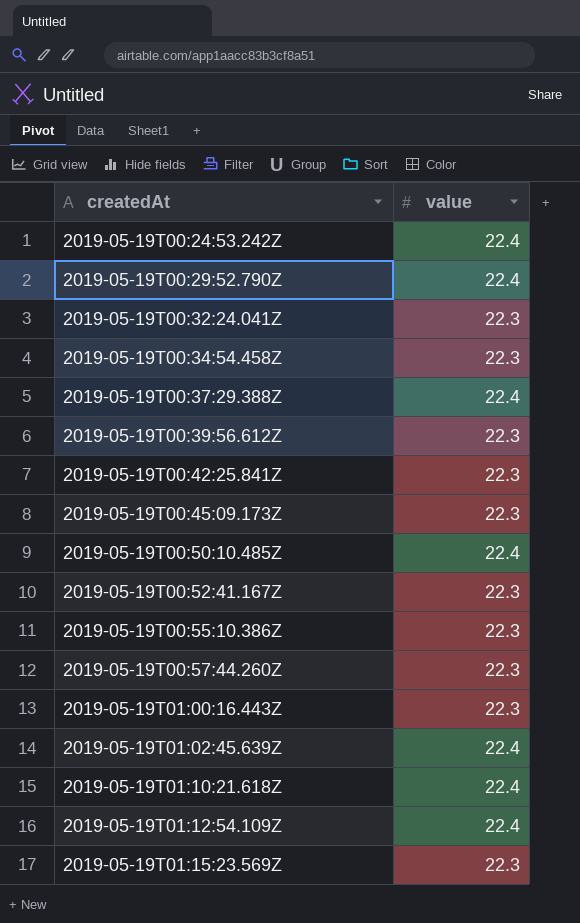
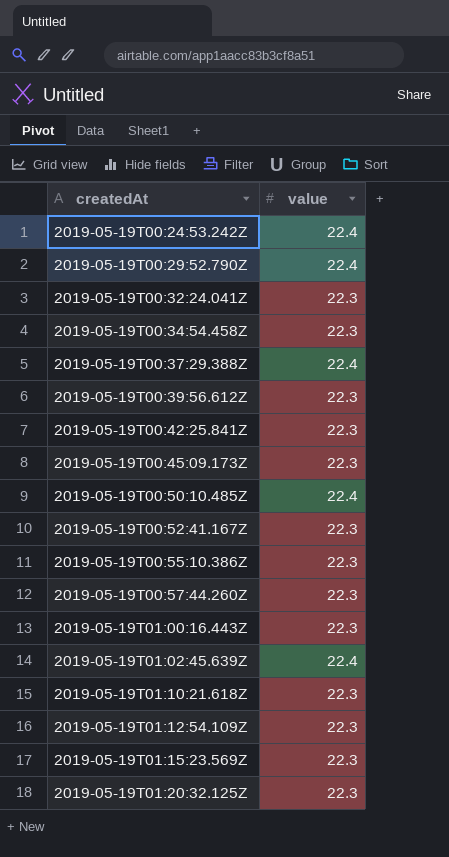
2019-05-19T01:10:21.618Z | value: 22.4 -> 22.3
2019-05-19T01:12:54.109Z | value: 22.4 -> 22.3
row 2019-05-19T01:20:32.125Z: none -> 22.3

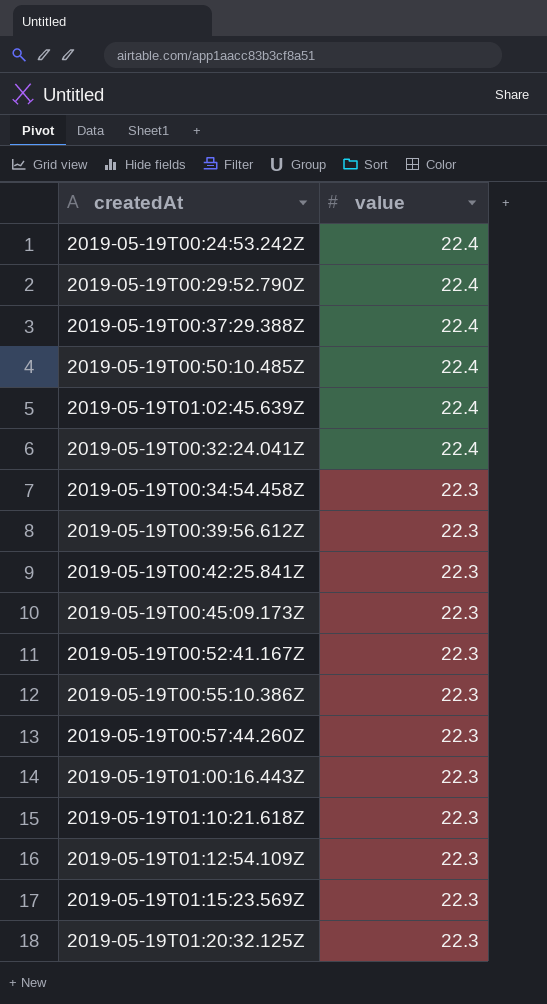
row order: createdAt ascending -> value descending
2019-05-19T00:32:24.041Z | value: 22.3 -> 22.4

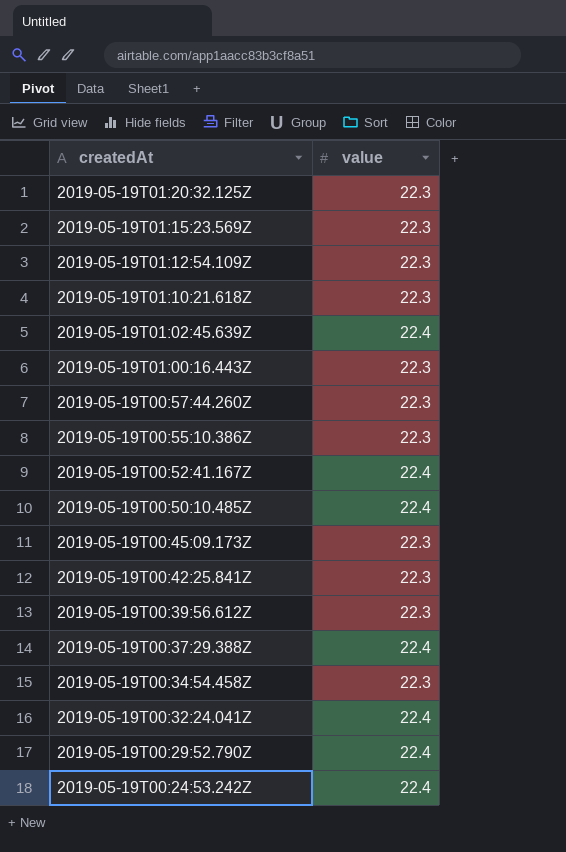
row order: value descending -> createdAt descending
2019-05-19T00:52:41.167Z | value: 22.3 -> 22.4

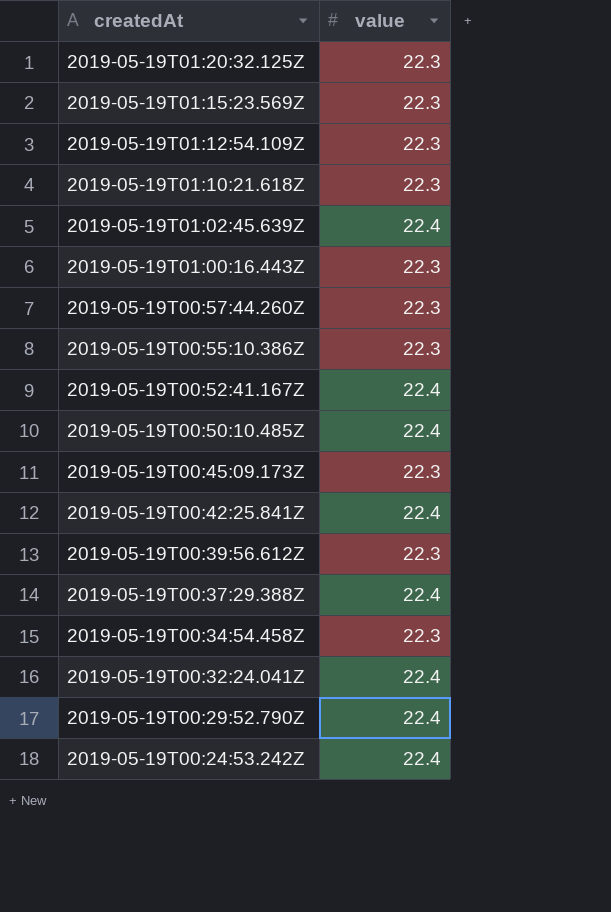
2019-05-19T00:42:25.841Z | value: 22.3 -> 22.4

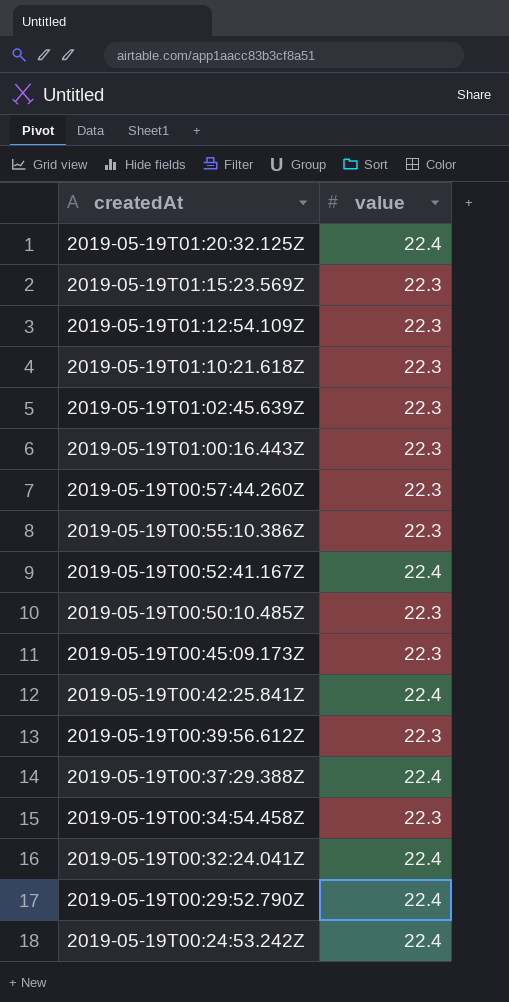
2019-05-19T01:20:32.125Z | value: 22.3 -> 22.4
2019-05-19T01:02:45.639Z | value: 22.4 -> 22.3
2019-05-19T00:50:10.485Z | value: 22.4 -> 22.3

